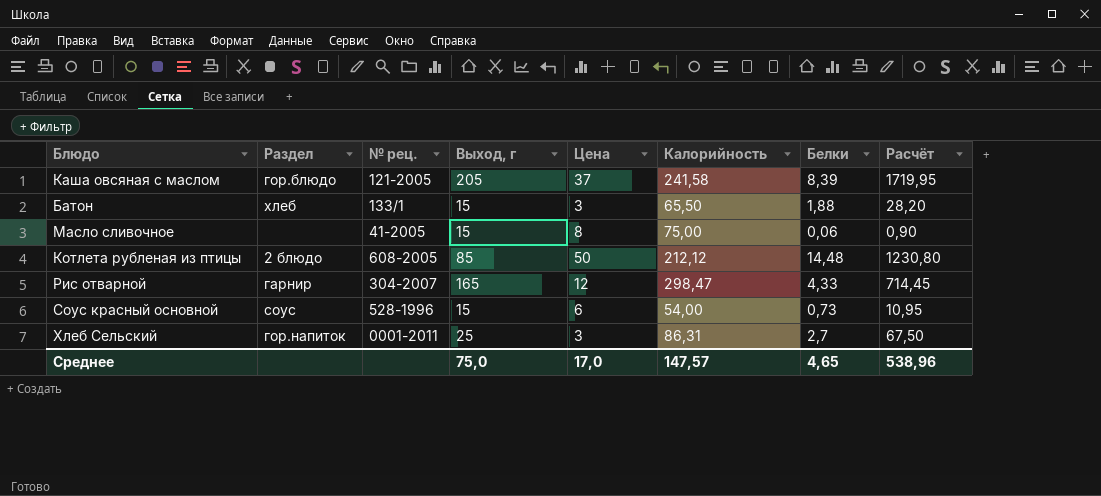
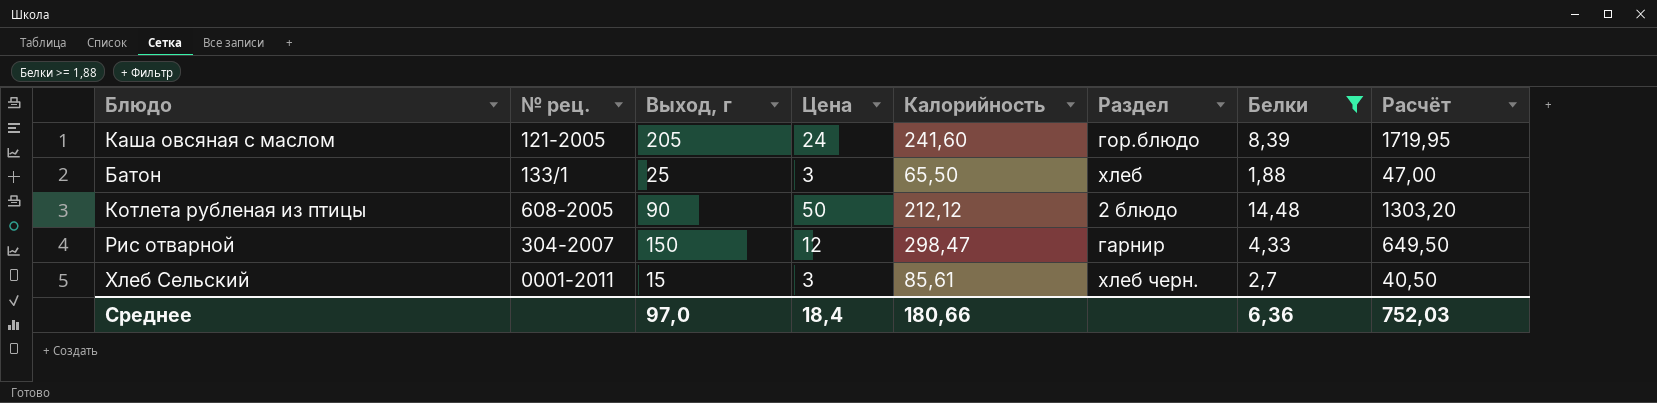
filter: none -> Белки >= 1,88
column Раздел | position: 2 -> 6
Каша овсяная с маслом | Цена: 37 -> 24
Каша овсяная с маслом | Калорийность: 241,58 -> 241,60
Батон | Выход, г: 15 -> 25
Батон | Расчёт: 28,20 -> 47,00
Котлета рубленая из птицы | Выход, г: 85 -> 90
Котлета рубленая из птицы | Расчёт: 1230,80 -> 1303,20
Рис отварной | Выход, г: 165 -> 150
Рис отварной | Расчёт: 714,45 -> 649,50
Хлеб Сельский | Выход, г: 25 -> 15
Хлеб Сельский | Калорийность: 86,31 -> 85,61
Хлеб Сельский | Раздел: гор.напиток -> хлеб черн.
Хлеб Сельский | Расчёт: 67,50 -> 40,50
Среднее | Выход, г: 75,0 -> 97,0
Среднее | Цена: 17,0 -> 18,4
Среднее | Калорийность: 147,57 -> 180,66
Среднее | Белки: 4,65 -> 6,36
Среднее | Расчёт: 538,96 -> 752,03

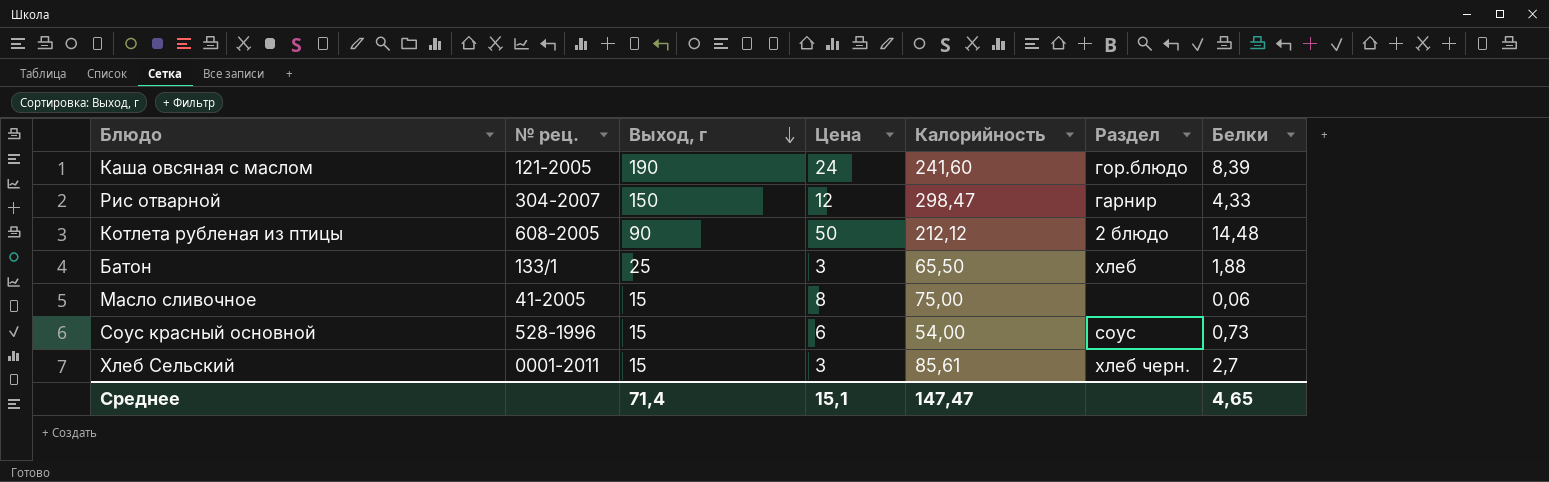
filter: Белки >= 1,88 -> none
row order: none -> Выход, г descending
column Расчёт | formula: [Выход, г] * [Белки] -> none
Каша овсяная с маслом | Выход, г: 205 -> 190
Среднее | Выход, г: 97,0 -> 71,4
Среднее | Цена: 18,4 -> 15,1
Среднее | Калорийность: 180,66 -> 147,47
Среднее | Белки: 6,36 -> 4,65

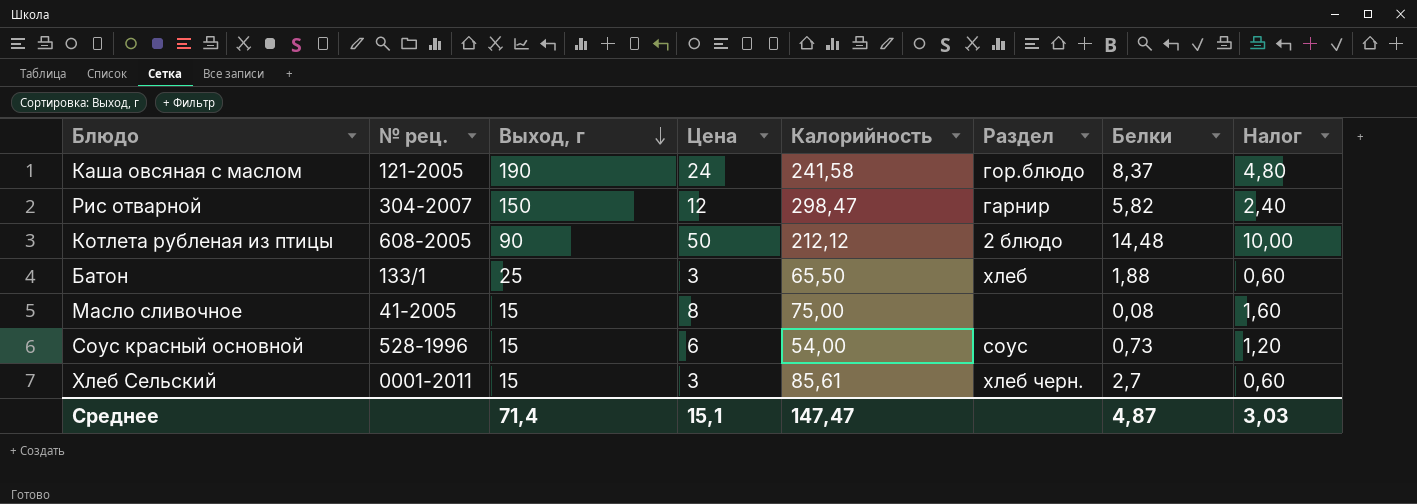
column Налог | formula: none -> [Цена] * 0,2
Каша овсяная с маслом | Калорийность: 241,60 -> 241,58
Каша овсяная с маслом | Белки: 8,39 -> 8,37
Рис отварной | Белки: 4,33 -> 5,82
Масло сливочное | Белки: 0,06 -> 0,08
Среднее | Белки: 4,65 -> 4,87

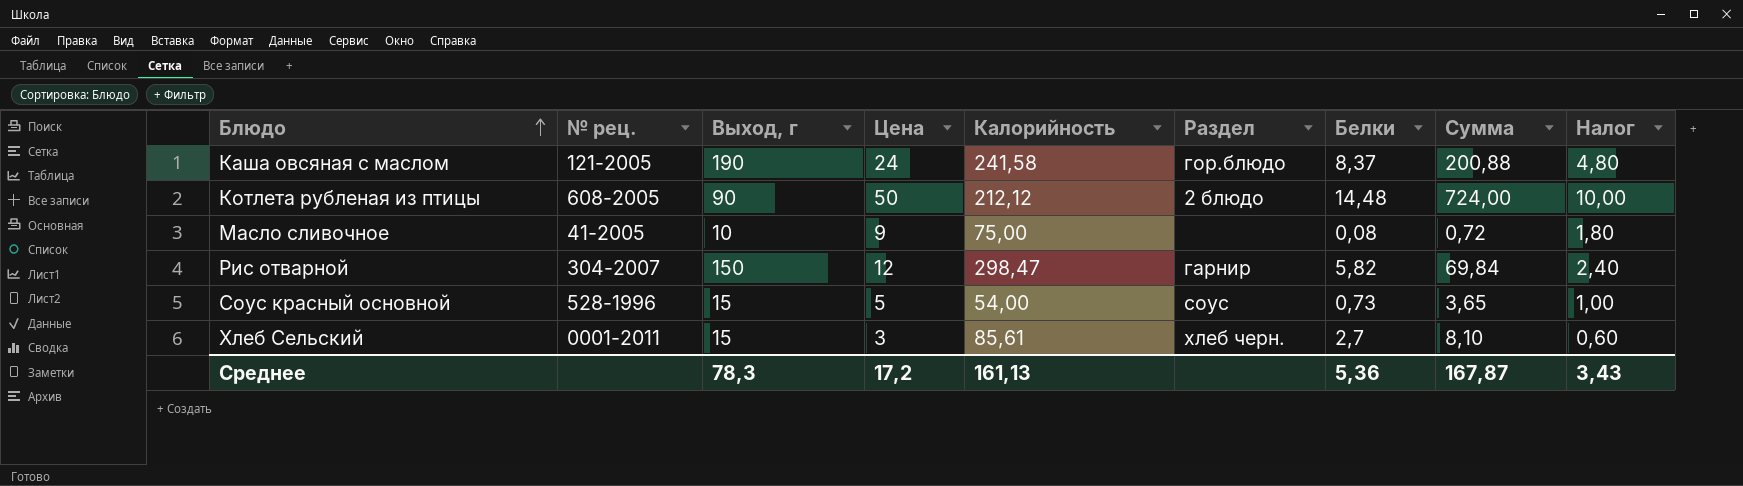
row order: Выход, г descending -> Блюдо ascending
column Сумма | formula: none -> [Цена] * [Белки]
row Батон: 133/1 | 25 | 3 | 65,50 | хлеб | 1,88 | 0,60 -> none
Масло сливочное | Выход, г: 15 -> 10
Масло сливочное | Цена: 8 -> 9
Масло сливочное | Налог: 1,60 -> 1,80
Соус красный основной | Цена: 6 -> 5
Соус красный основной | Налог: 1,20 -> 1,00
Среднее | Выход, г: 71,4 -> 78,3
Среднее | Цена: 15,1 -> 17,2
Среднее | Калорийность: 147,47 -> 161,13
Среднее | Белки: 4,87 -> 5,36
Среднее | Налог: 3,03 -> 3,43

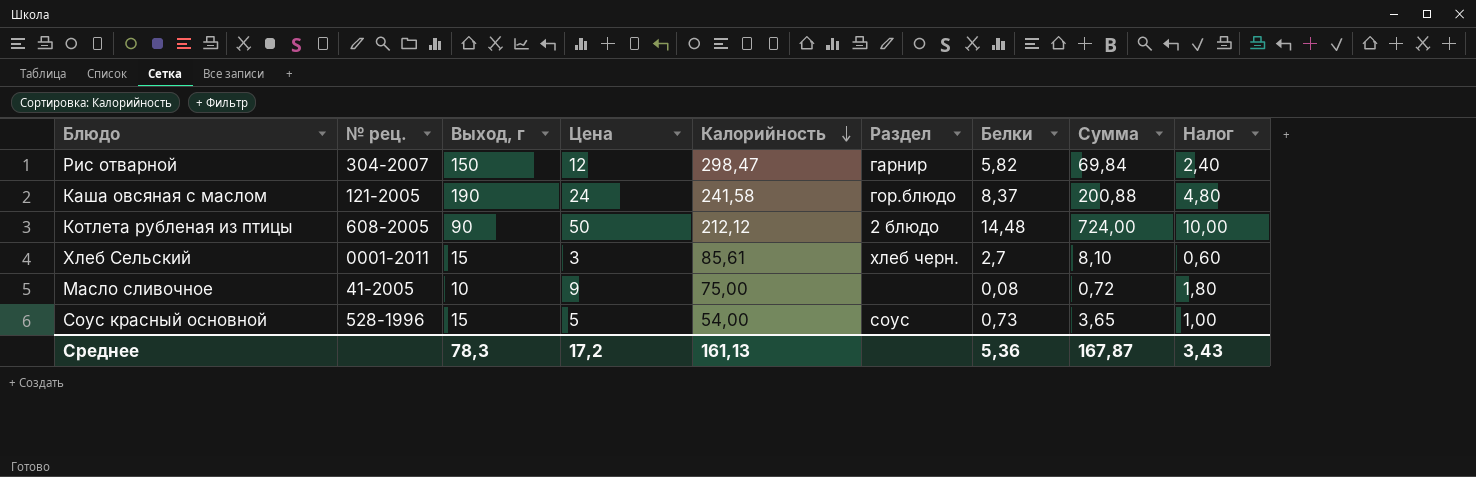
row order: Блюдо ascending -> Калорийность descending

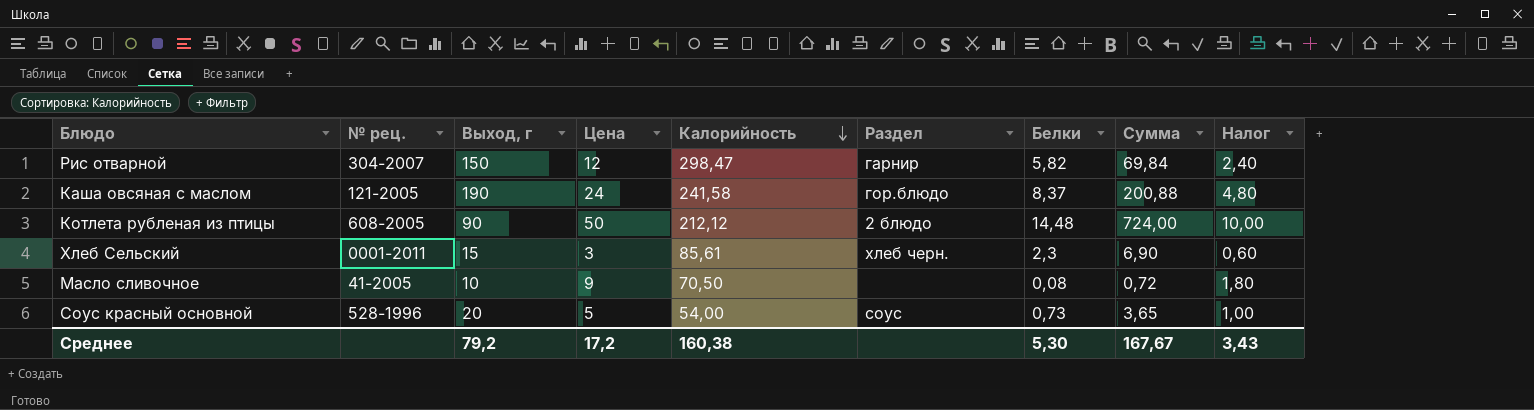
Хлеб Сельский | Белки: 2,7 -> 2,3
Хлеб Сельский | Сумма: 8,10 -> 6,90
Масло сливочное | Калорийность: 75,00 -> 70,50
Соус красный основной | Выход, г: 15 -> 20
Среднее | Выход, г: 78,3 -> 79,2
Среднее | Калорийность: 161,13 -> 160,38
Среднее | Белки: 5,36 -> 5,30
Среднее | Сумма: 167,87 -> 167,67

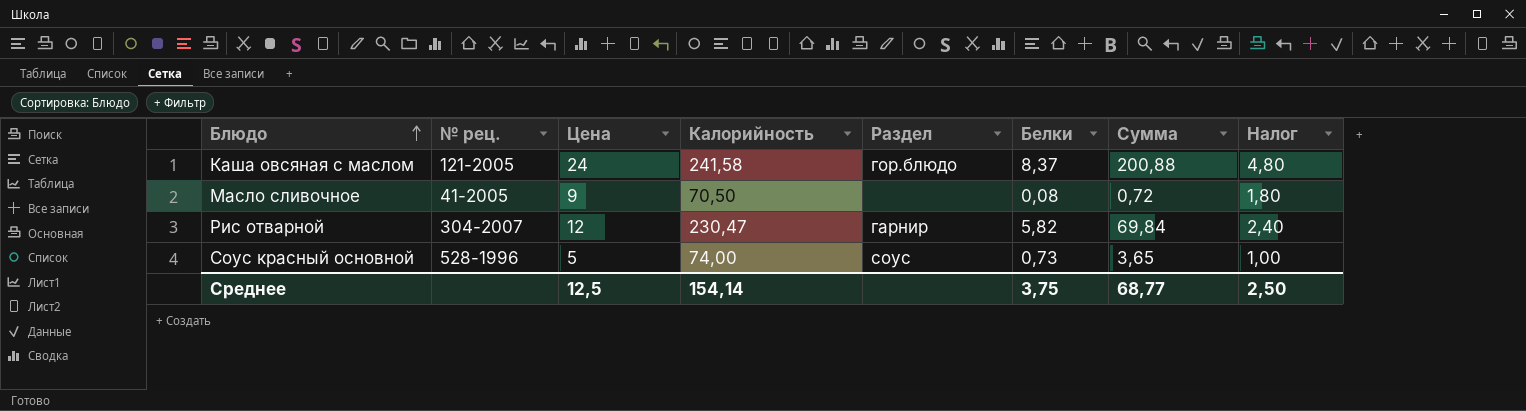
row order: Калорийность descending -> Блюдо ascending
column Выход, г | position: 3 -> none
row Котлета рубленая из птицы: 608-2005 | 90 | 50 | 212,12 | 2 блюдо | 14,48 | 724,00 | 10,00 -> none
row Хлеб Сельский: 0001-2011 | 15 | 3 | 85,61 | хлеб черн. | 2,3 | 6,90 | 0,60 -> none
Рис отварной | Калорийность: 298,47 -> 230,47
Соус красный основной | Калорийность: 54,00 -> 74,00
Среднее | Цена: 17,2 -> 12,5
Среднее | Калорийность: 160,38 -> 154,14
Среднее | Белки: 5,30 -> 3,75
Среднее | Сумма: 167,67 -> 68,77
Среднее | Налог: 3,43 -> 2,50

